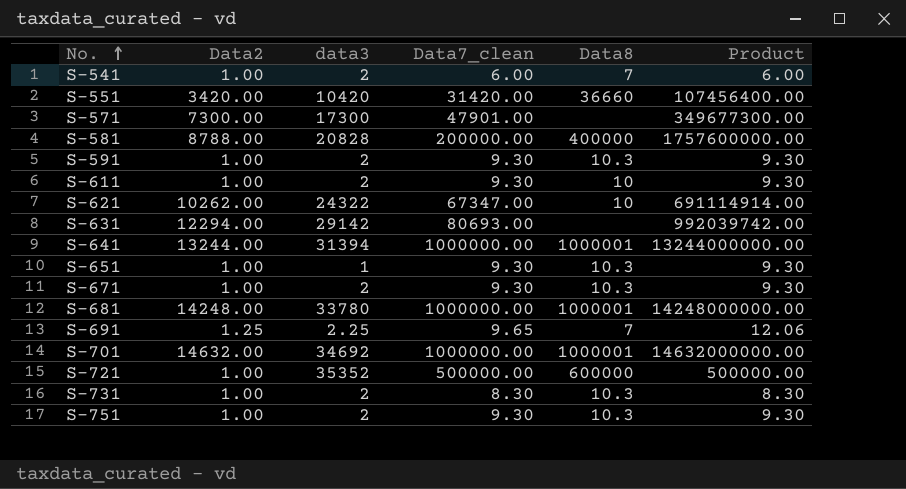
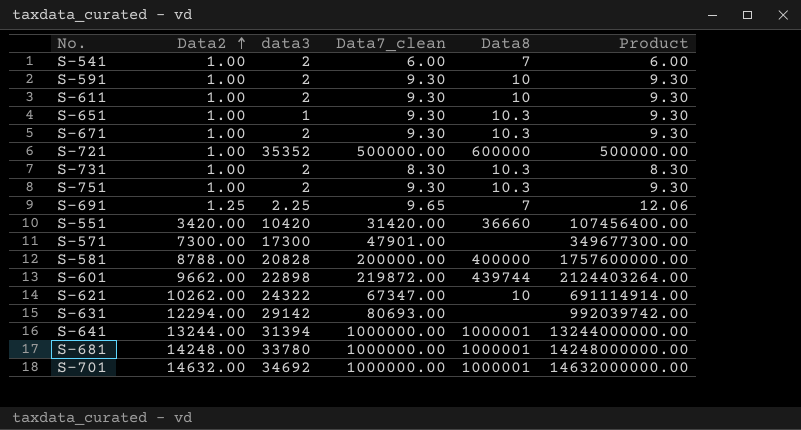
row order: No. ascending -> Data2 ascending
S-591 | Data8: 10.3 -> 10
row S-601: none -> 9662.00 | 22898 | 219872.00 | 439744 | 2124403264.00

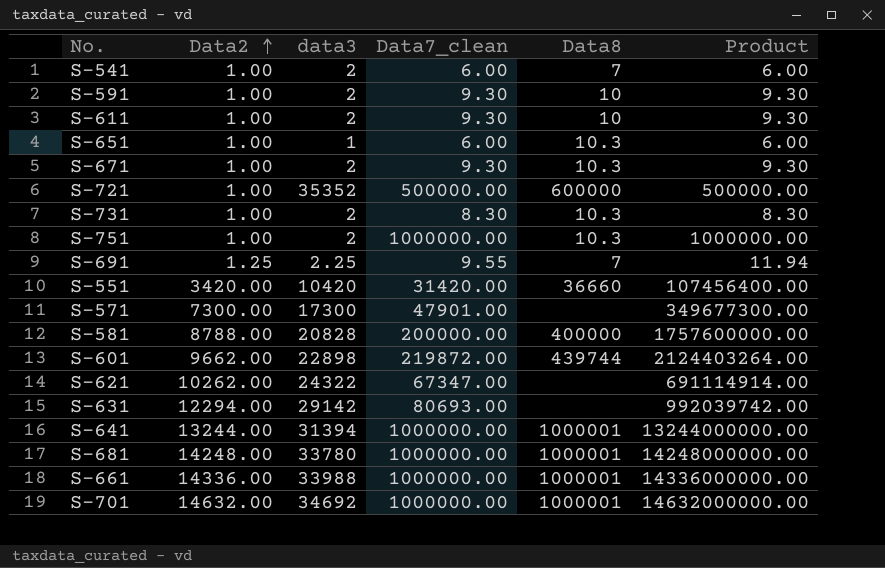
S-651 | Data7_clean: 9.30 -> 6.00
S-651 | Product: 9.30 -> 6.00
S-751 | Data7_clean: 9.30 -> 1000000.00
S-751 | Product: 9.30 -> 1000000.00
S-691 | Data7_clean: 9.65 -> 9.55
S-691 | Product: 12.06 -> 11.94
S-621 | Data8: 10 -> none
row S-661: none -> 14336.00 | 33988 | 1000000.00 | 1000001 | 14336000000.00

